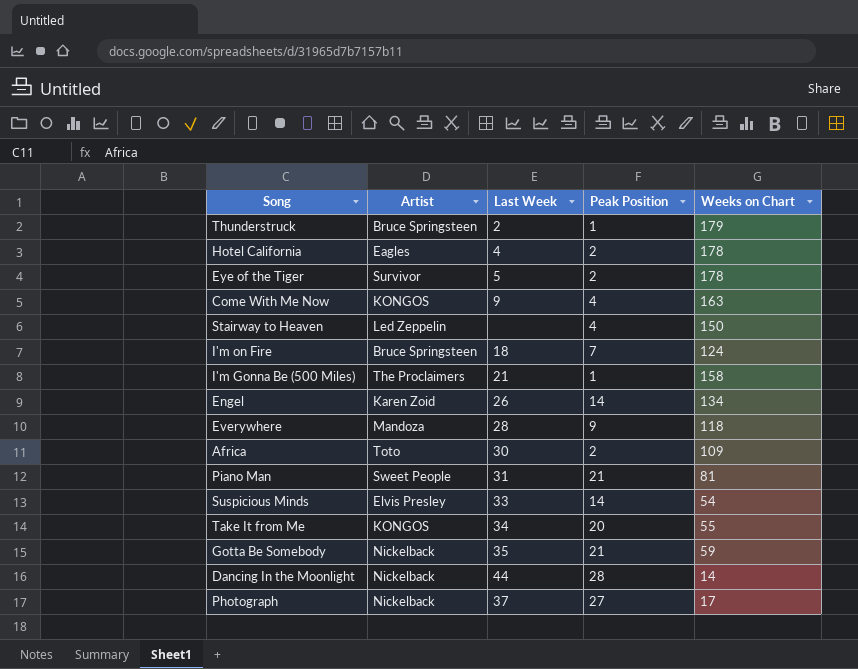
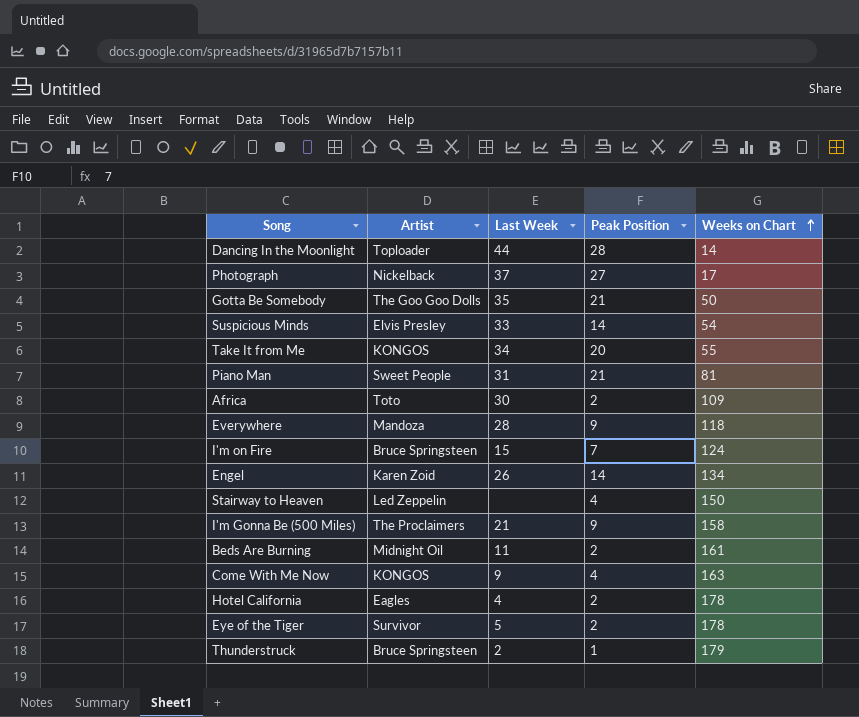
row order: none -> Weeks on Chart ascending
Dancing In the Moonlight | Artist: Nickelback -> Toploader
Gotta Be Somebody | Artist: Nickelback -> The Goo Goo Dolls
Gotta Be Somebody | Weeks on Chart: 59 -> 50
I'm on Fire | Last Week: 18 -> 15
I'm Gonna Be (500 Miles) | Peak Position: 1 -> 9
row Beds Are Burning: none -> Midnight Oil | 11 | 2 | 161

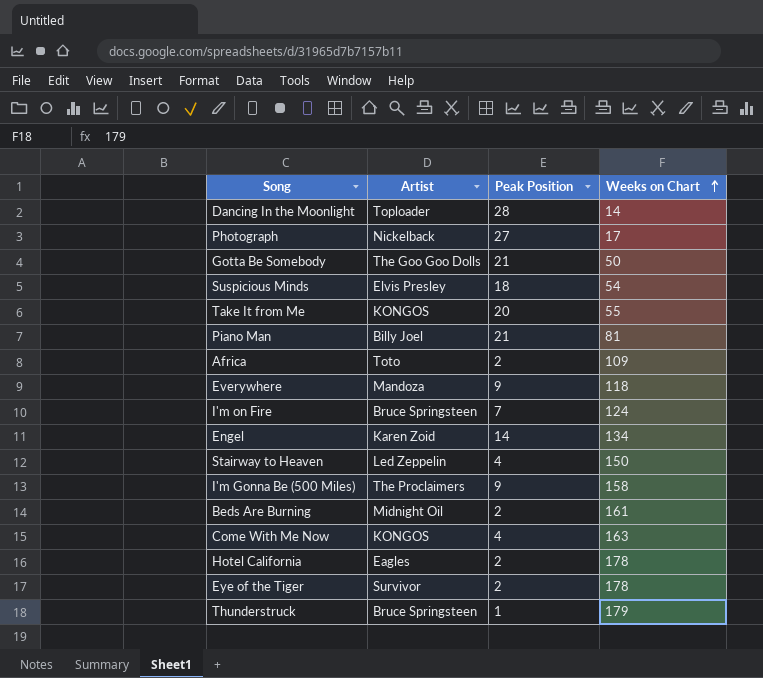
column Last Week | position: 3 -> none
Suspicious Minds | Peak Position: 14 -> 18
Piano Man | Artist: Sweet People -> Billy Joel

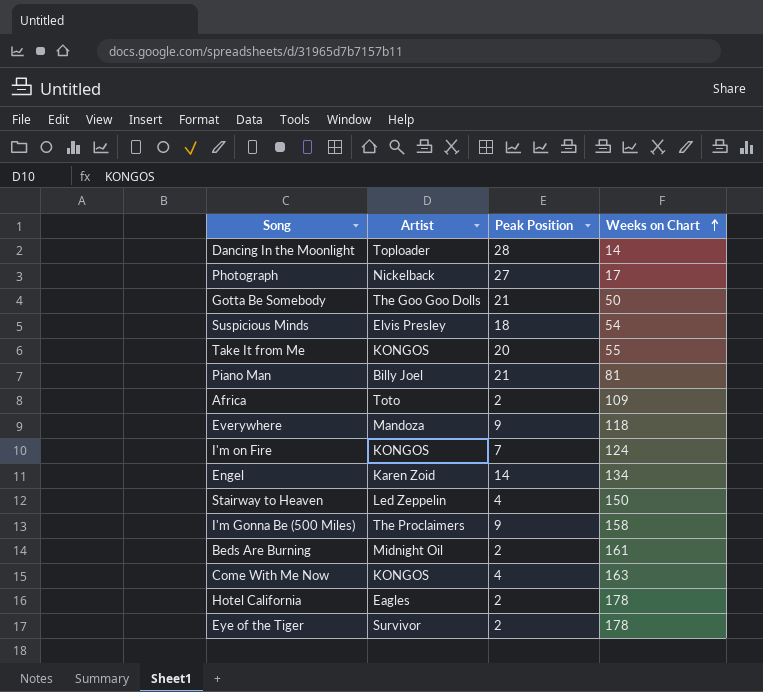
row Thunderstruck: Bruce Springsteen | 1 | 179 -> none
I'm on Fire | Artist: Bruce Springsteen -> KONGOS

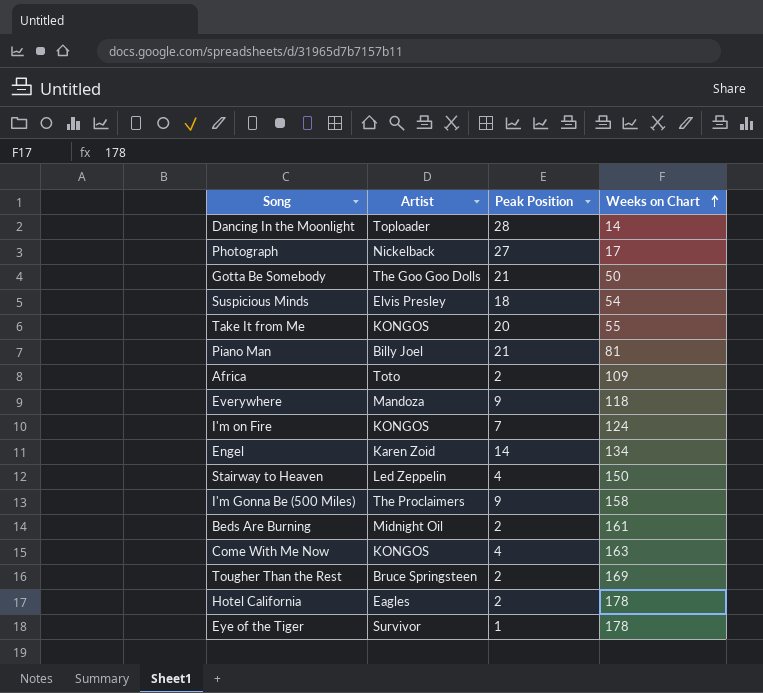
row Tougher Than the Rest: none -> Bruce Springsteen | 2 | 169
Eye of the Tiger | Peak Position: 2 -> 1

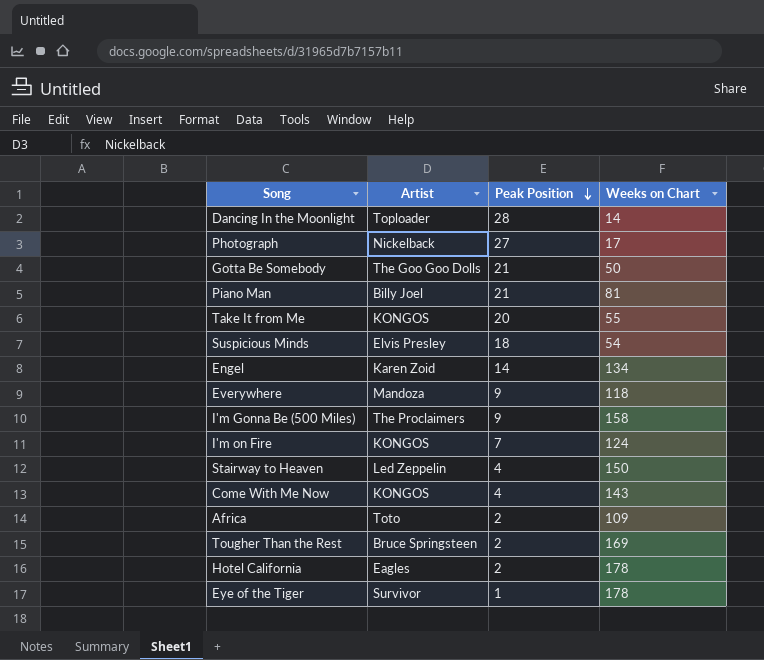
row order: Weeks on Chart ascending -> Peak Position descending
row Beds Are Burning: Midnight Oil | 2 | 161 -> none
Come With Me Now | Weeks on Chart: 163 -> 143

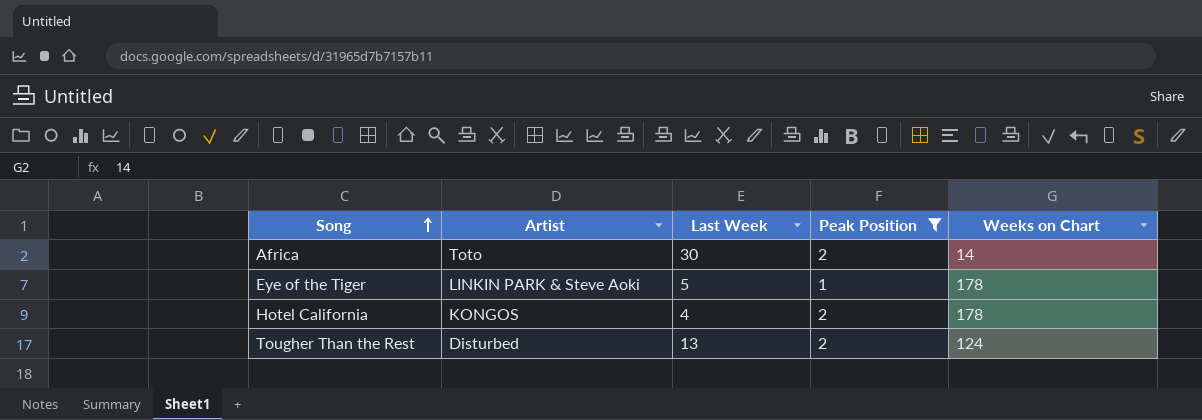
filter: none -> Peak Position <= 2
row order: Peak Position descending -> Song ascending
column Last Week | position: none -> 3
Africa | Weeks on Chart: 109 -> 14
Eye of the Tiger | Artist: Survivor -> LINKIN PARK & Steve Aoki
Hotel California | Artist: Eagles -> KONGOS
Tougher Than the Rest | Artist: Bruce Springsteen -> Disturbed
Tougher Than the Rest | Weeks on Chart: 169 -> 124

